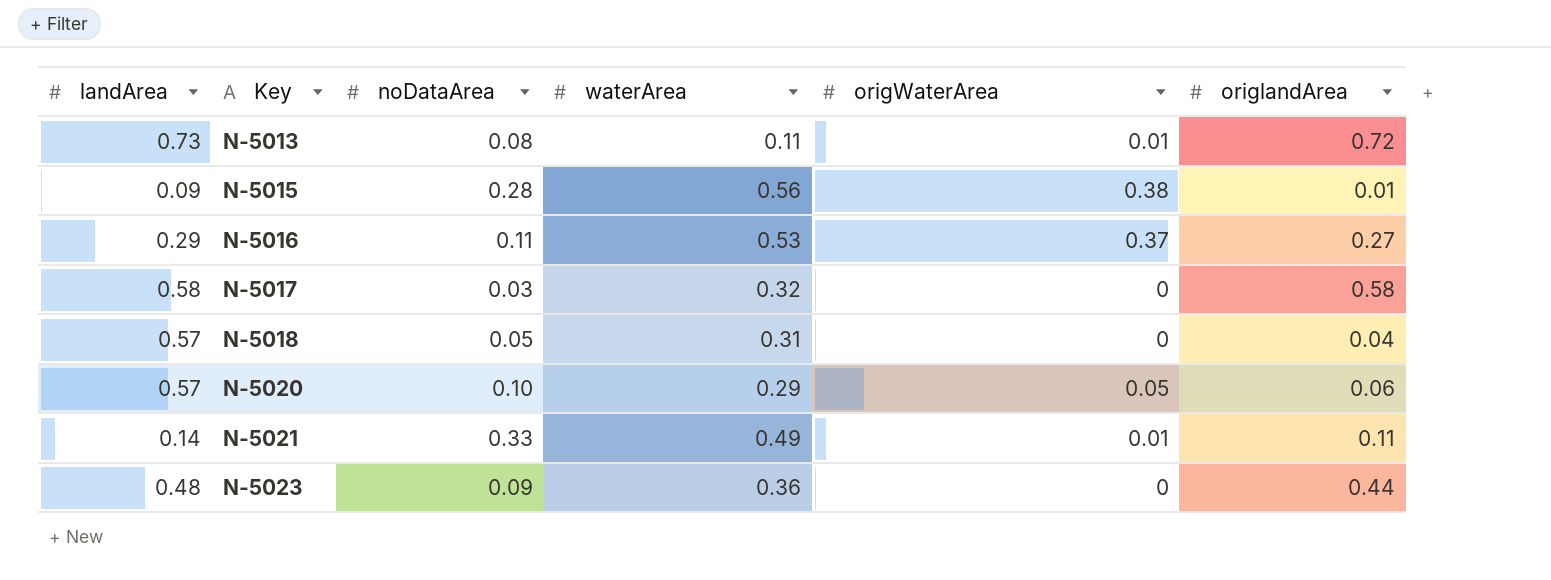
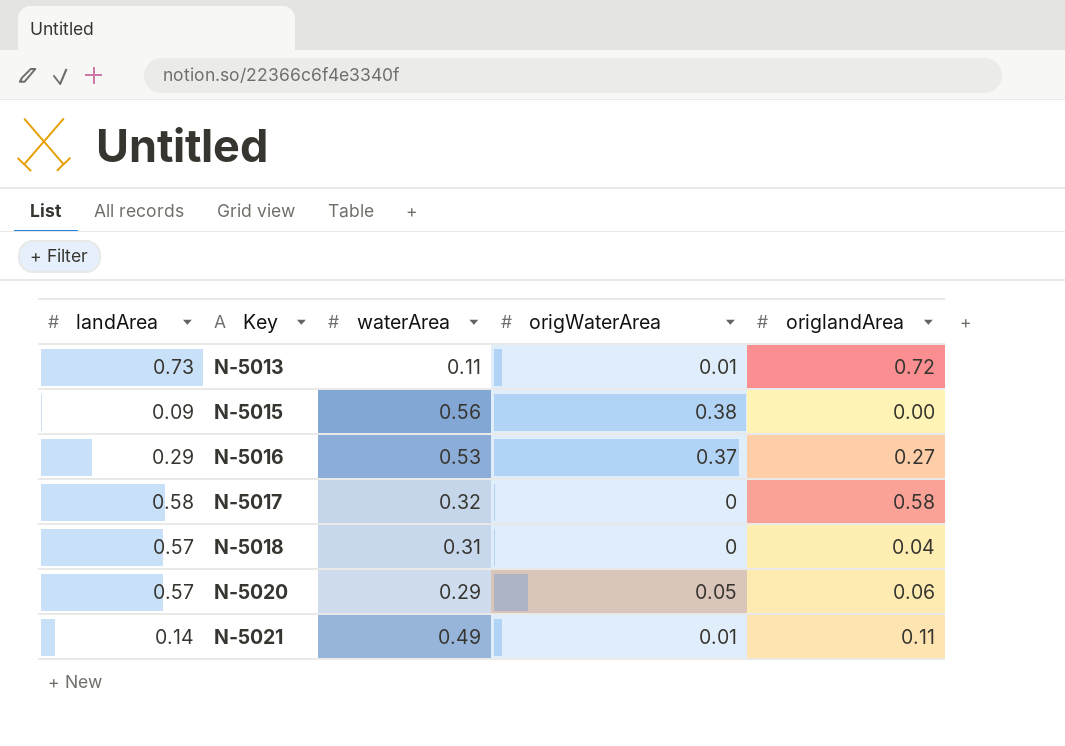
column noDataArea | position: 3 -> none
row N-5023: 0.48 | 0.09 | 0.36 | 0 | 0.44 -> none
N-5015 | origlandArea: 0.01 -> 0.00

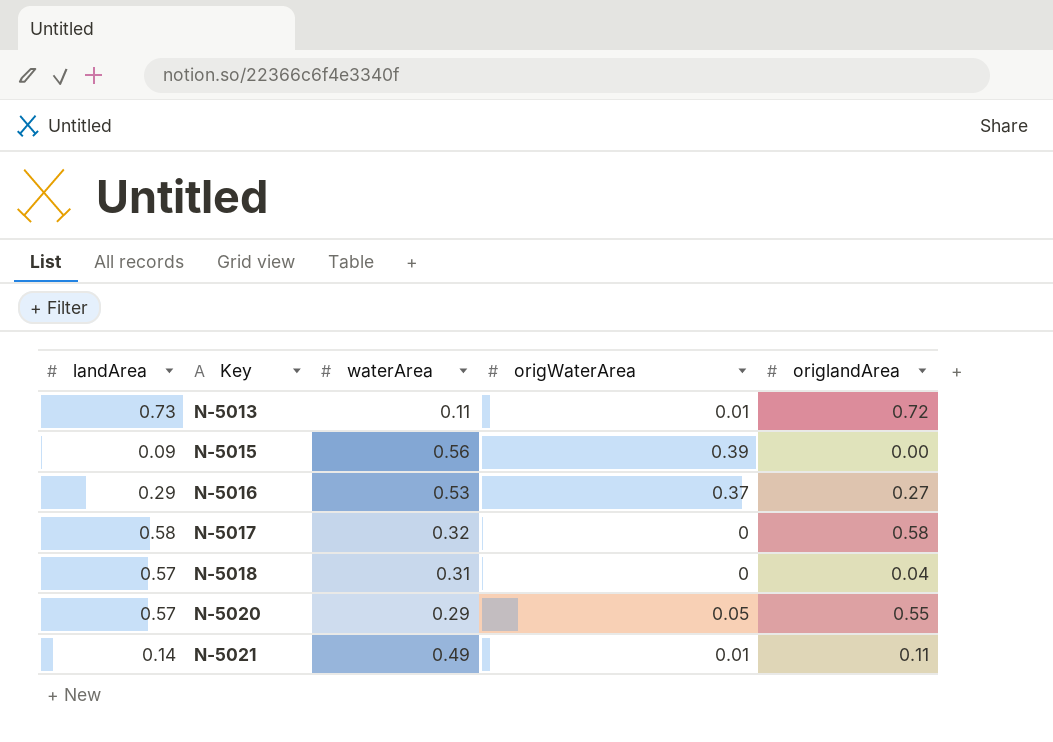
N-5015 | origWaterArea: 0.38 -> 0.39
N-5020 | origlandArea: 0.06 -> 0.55

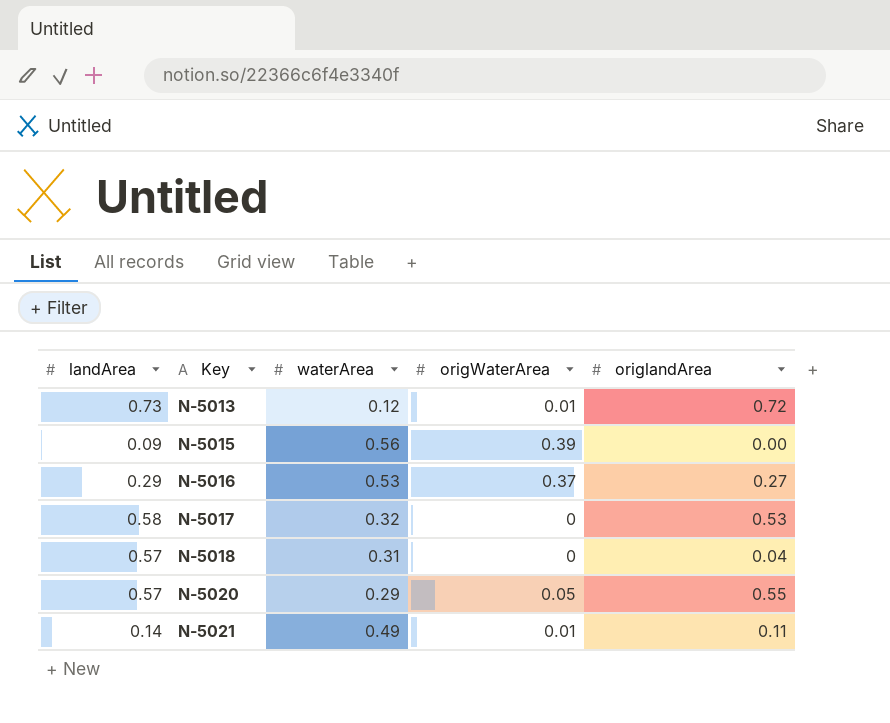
N-5013 | waterArea: 0.11 -> 0.12
N-5017 | origlandArea: 0.58 -> 0.53

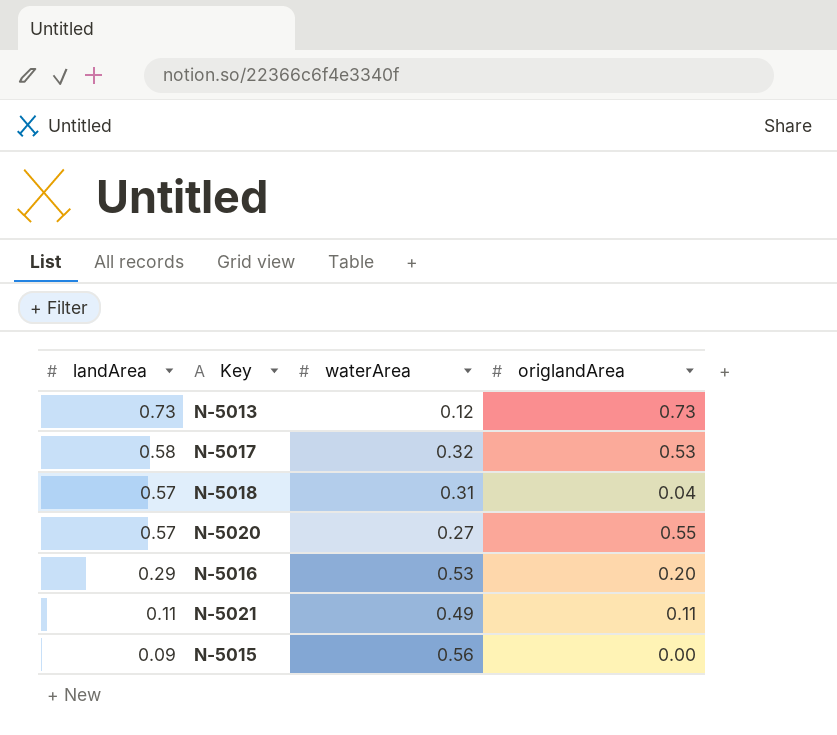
row order: Key ascending -> landArea descending
column origWaterArea | position: 4 -> none
N-5013 | origlandArea: 0.72 -> 0.73
N-5020 | waterArea: 0.29 -> 0.27
N-5016 | origlandArea: 0.27 -> 0.20
N-5021 | landArea: 0.14 -> 0.11

